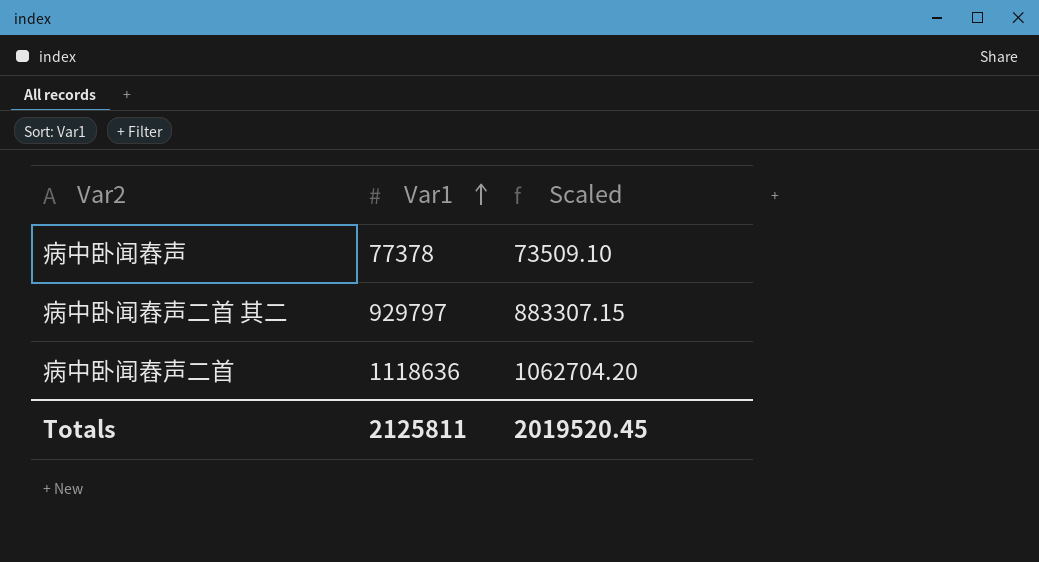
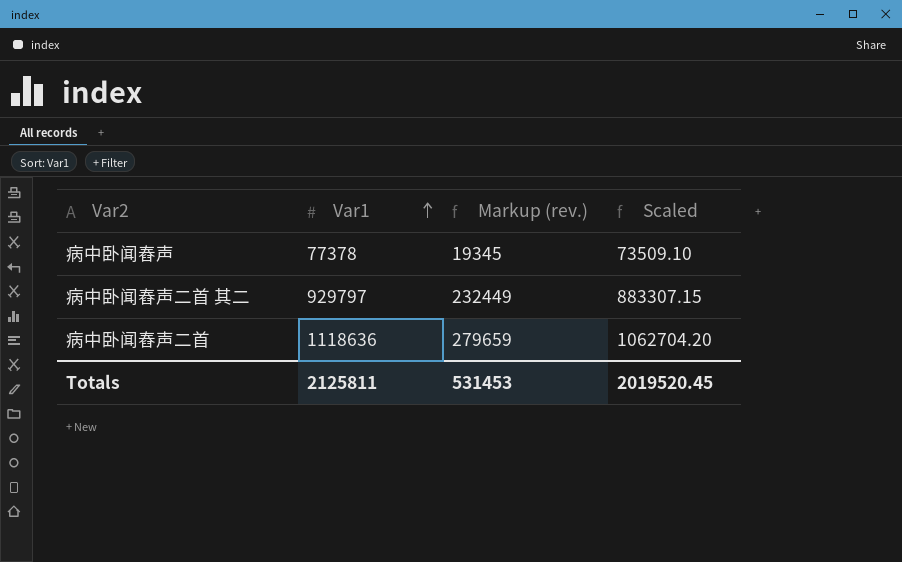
column Markup (rev.) | formula: none -> [Var1] * 0.25

